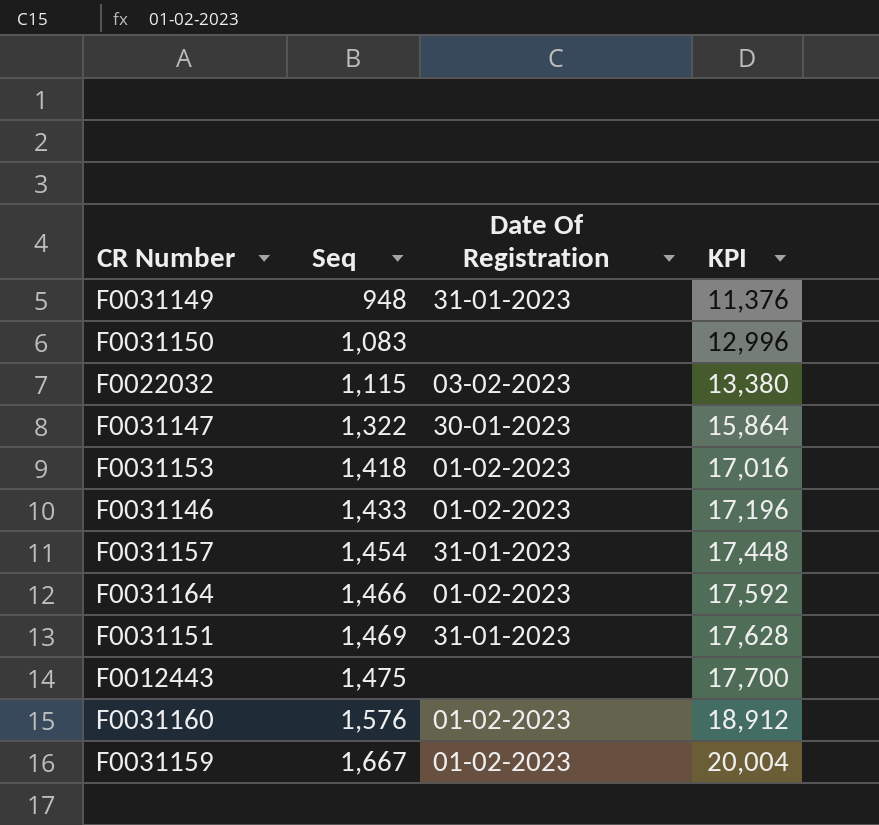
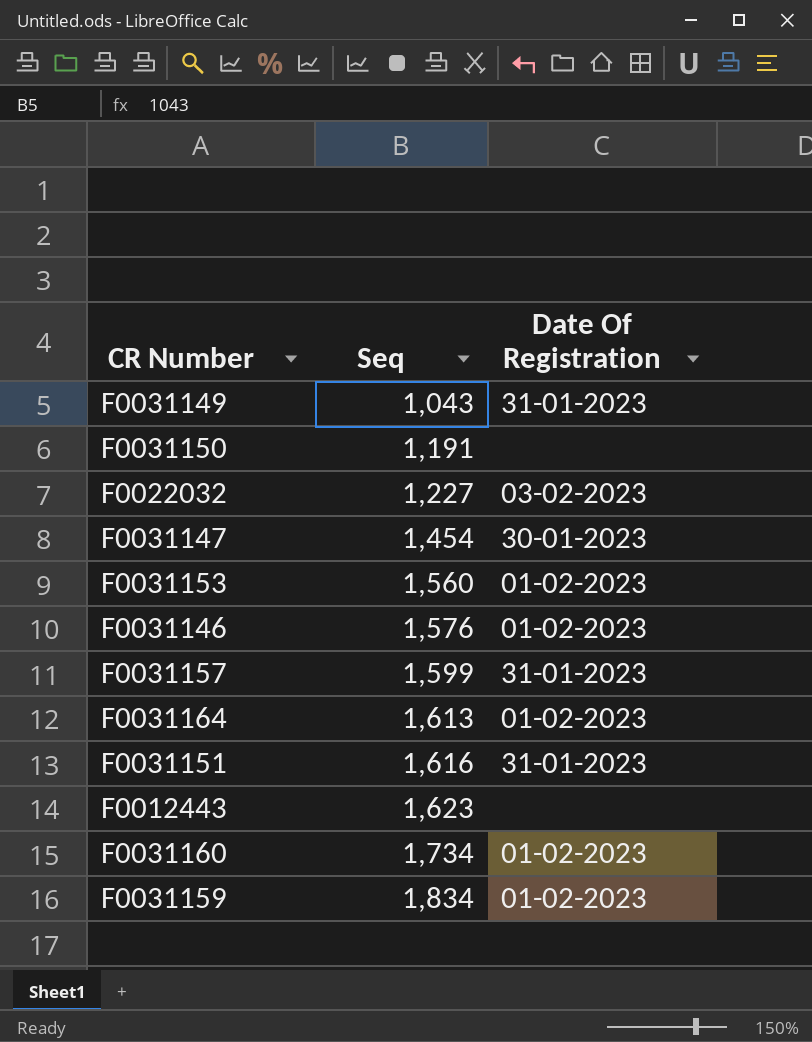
column KPI | formula: [Seq] * 12 -> none
F0031149 | Seq: 948 -> 1,043
F0031150 | Seq: 1,083 -> 1,191
F0022032 | Seq: 1,115 -> 1,227
F0031147 | Seq: 1,322 -> 1,454
F0031153 | Seq: 1,418 -> 1,560
F0031146 | Seq: 1,433 -> 1,576
F0031157 | Seq: 1,454 -> 1,599
F0031164 | Seq: 1,466 -> 1,613
F0031151 | Seq: 1,469 -> 1,616
F0012443 | Seq: 1,475 -> 1,623
F0031160 | Seq: 1,576 -> 1,734
F0031159 | Seq: 1,667 -> 1,834

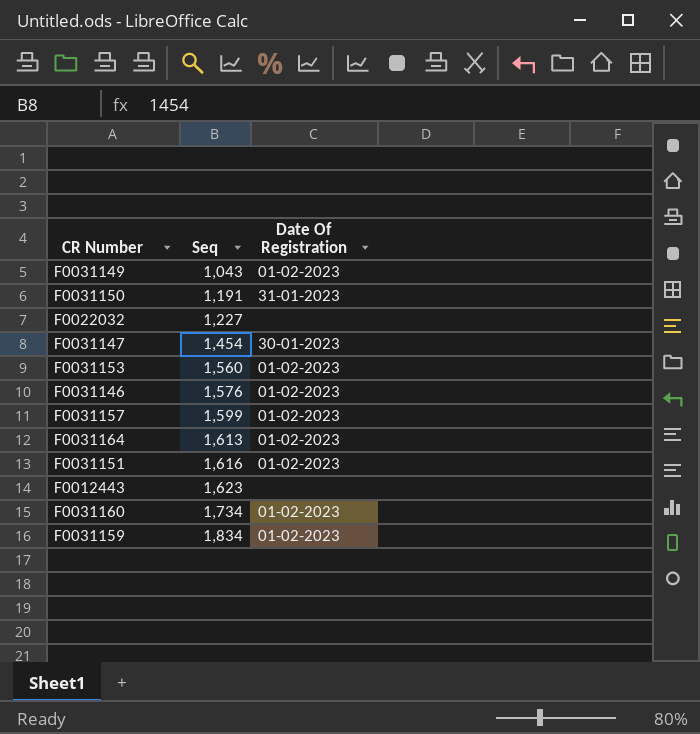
F0031149 | Date Of Registration: 31-01-2023 -> 01-02-2023
F0031150 | Date Of Registration: none -> 31-01-2023
F0022032 | Date Of Registration: 03-02-2023 -> none
F0031157 | Date Of Registration: 31-01-2023 -> 01-02-2023
F0031151 | Date Of Registration: 31-01-2023 -> 01-02-2023

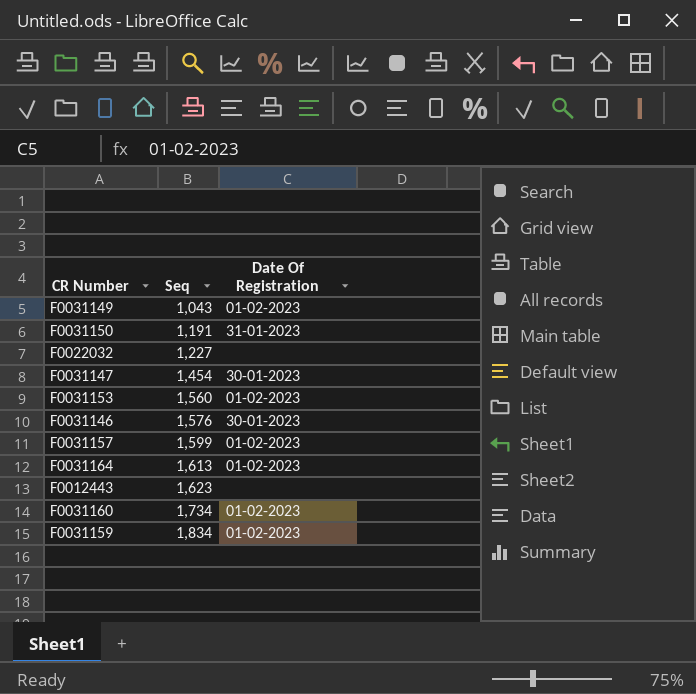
row F0031151: 1,616 | 01-02-2023 -> none
F0031146 | Date Of Registration: 01-02-2023 -> 30-01-2023

